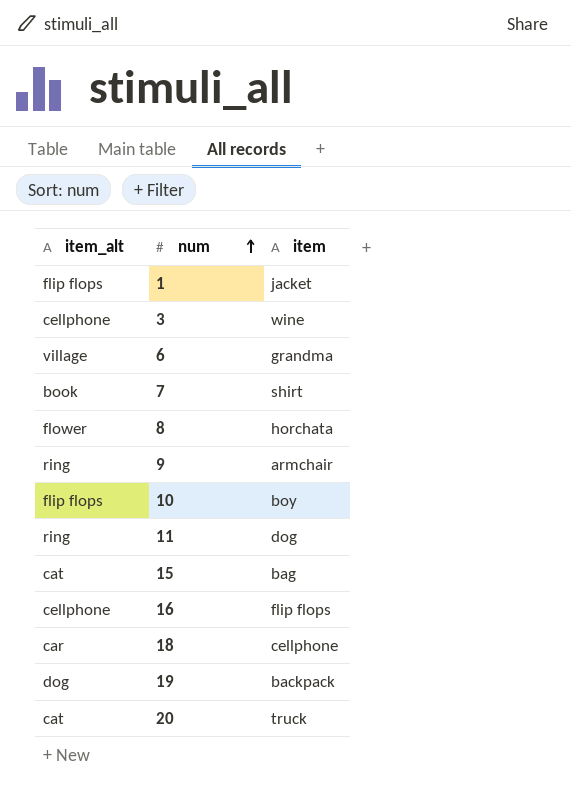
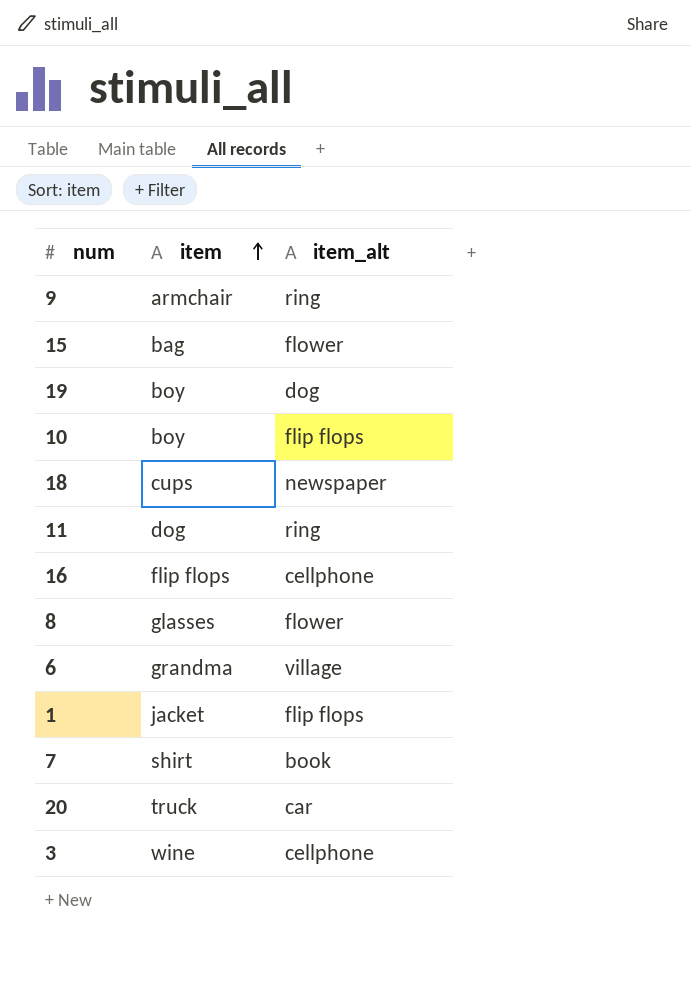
row order: num ascending -> item ascending
column item_alt | position: 1 -> 3
15 | item_alt: cat -> flower
19 | item: backpack -> boy
18 | item: cellphone -> cups
18 | item_alt: car -> newspaper
8 | item: horchata -> glasses
20 | item_alt: cat -> car

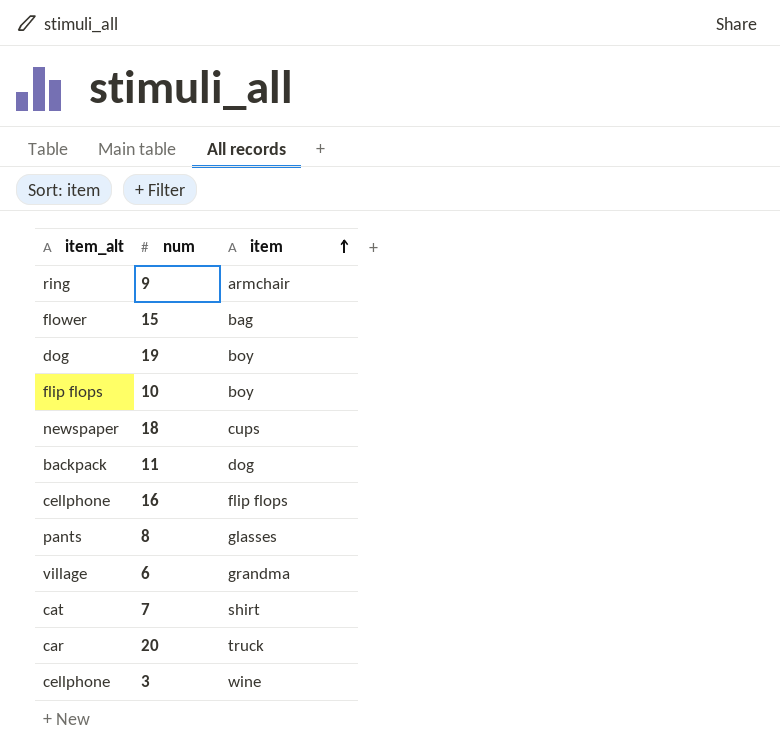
column item_alt | position: 3 -> 1
row 1: jacket | flip flops -> none
11 | item_alt: ring -> backpack
8 | item_alt: flower -> pants
7 | item_alt: book -> cat

